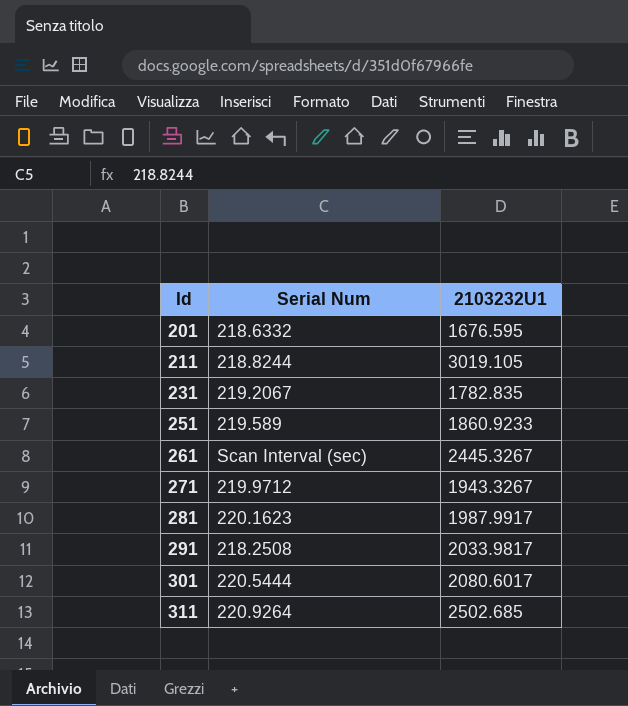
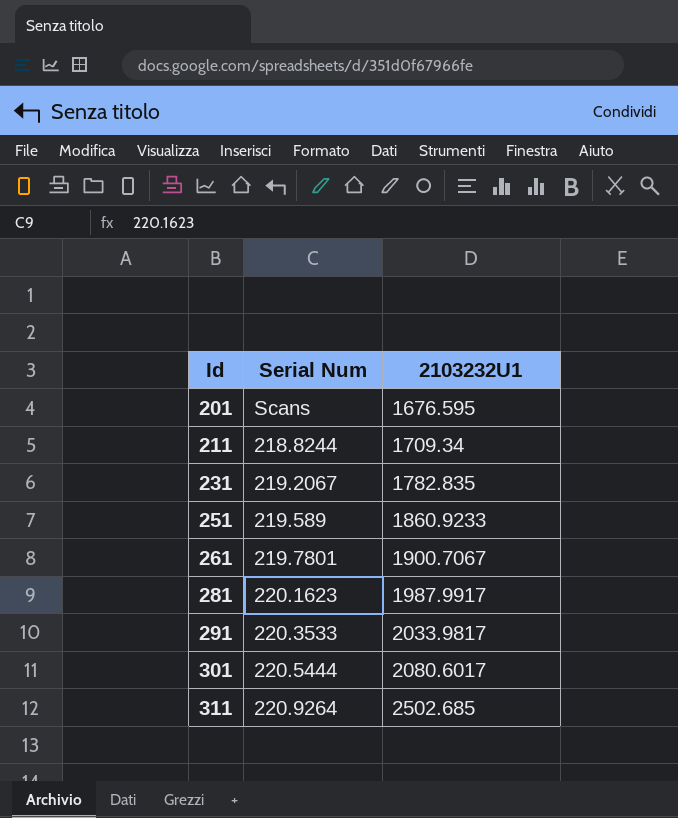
row 271: 219.9712 | 1943.3267 -> none
201 | Serial Num: 218.6332 -> Scans
211 | 2103232U1: 3019.105 -> 1709.34
261 | Serial Num: Scan Interval (sec) -> 219.7801
261 | 2103232U1: 2445.3267 -> 1900.7067
291 | Serial Num: 218.2508 -> 220.3533

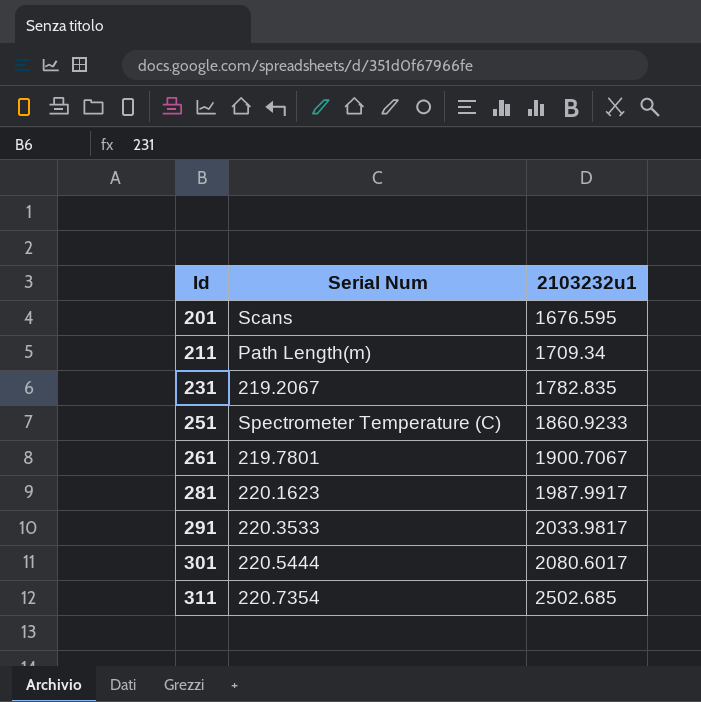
column name: 2103232U1 -> 2103232u1
211 | Serial Num: 218.8244 -> Path Length(m)
251 | Serial Num: 219.589 -> Spectrometer Temperature (C)
311 | Serial Num: 220.9264 -> 220.7354

